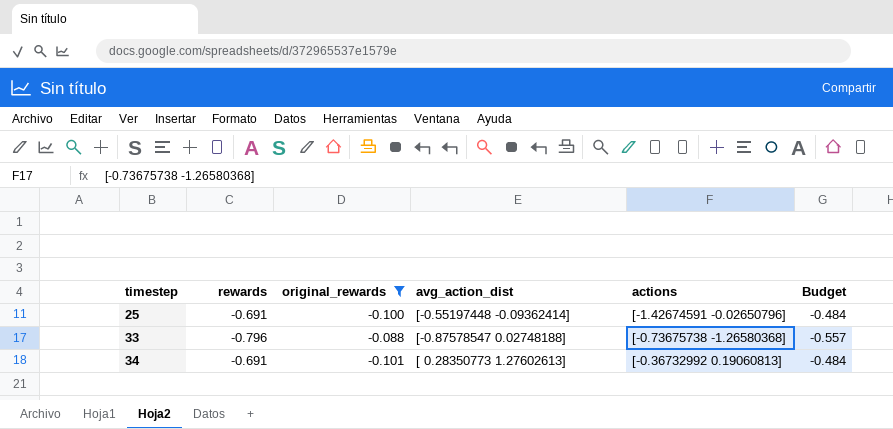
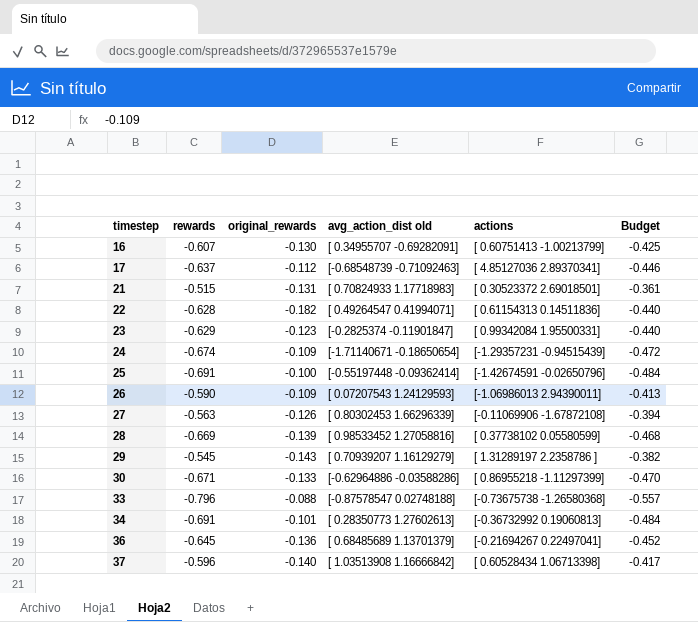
filter: original_rewards >= -0.101 -> none
column name: avg_action_dist -> avg_action_dist old

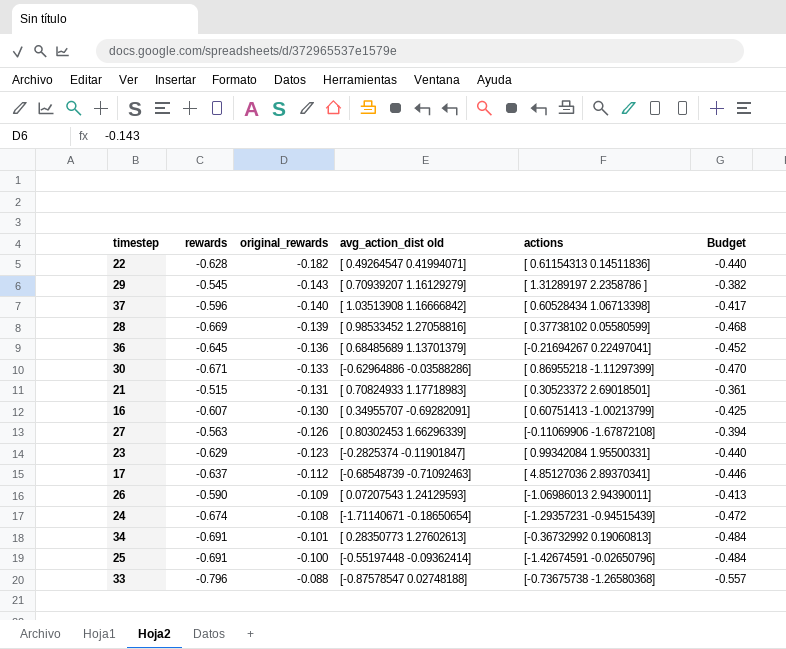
row order: timestep ascending -> original_rewards ascending
24 | original_rewards: -0.109 -> -0.108

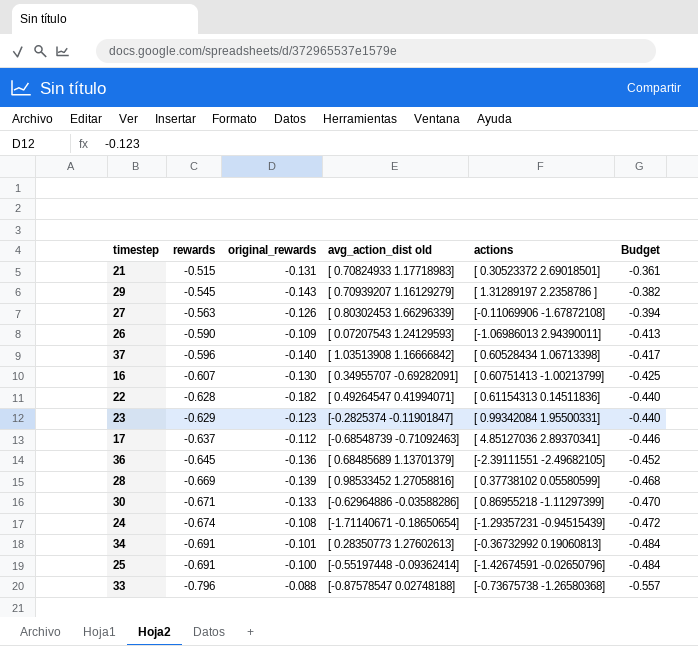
row order: original_rewards ascending -> rewards descending
36 | actions: [-0.21694267 0.22497041] -> [-2.39111551 -2.49682105]

